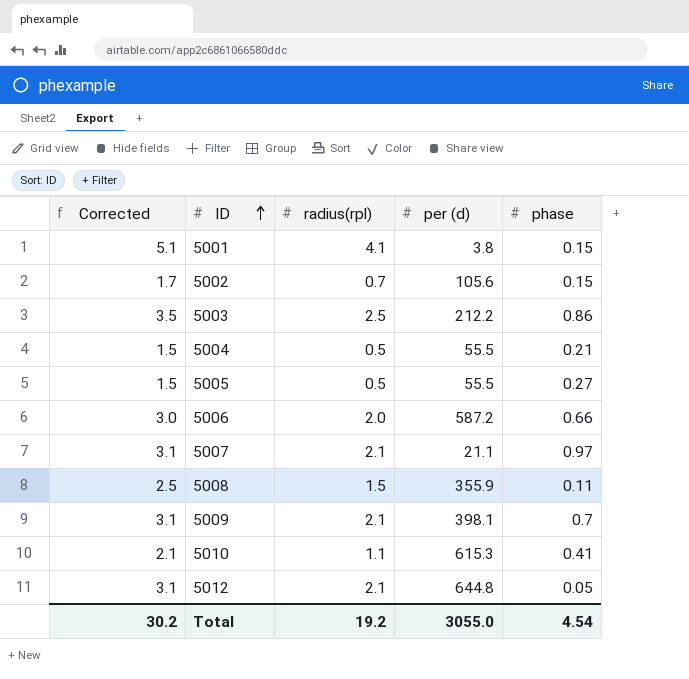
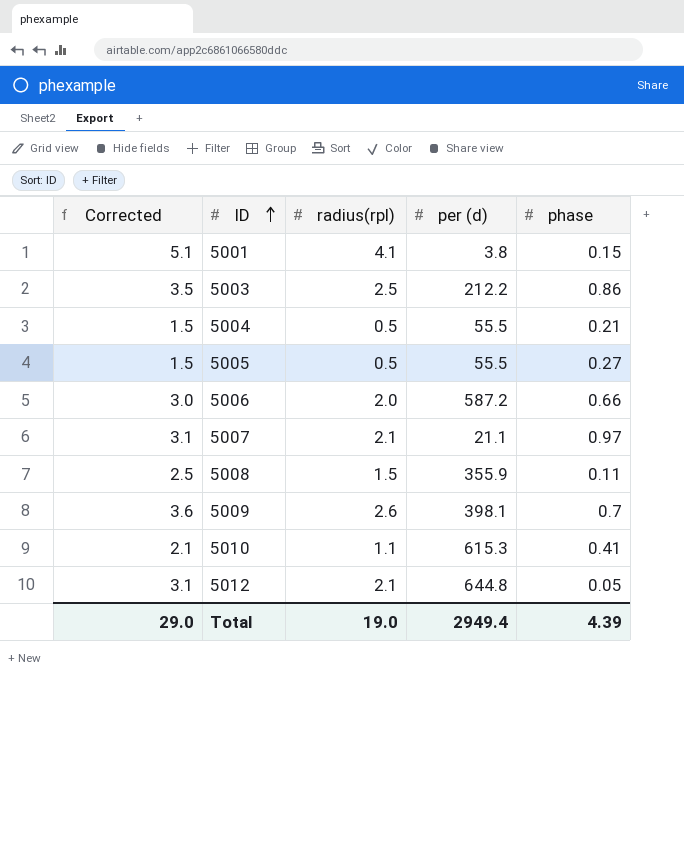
row 5002: 1.7 | 0.7 | 105.6 | 0.15 -> none
5009 | Corrected: 3.1 -> 3.6
5009 | radius(rpl): 2.1 -> 2.6
Total | Corrected: 30.2 -> 29.0
Total | radius(rpl): 19.2 -> 19.0
Total | per (d): 3055.0 -> 2949.4
Total | phase: 4.54 -> 4.39

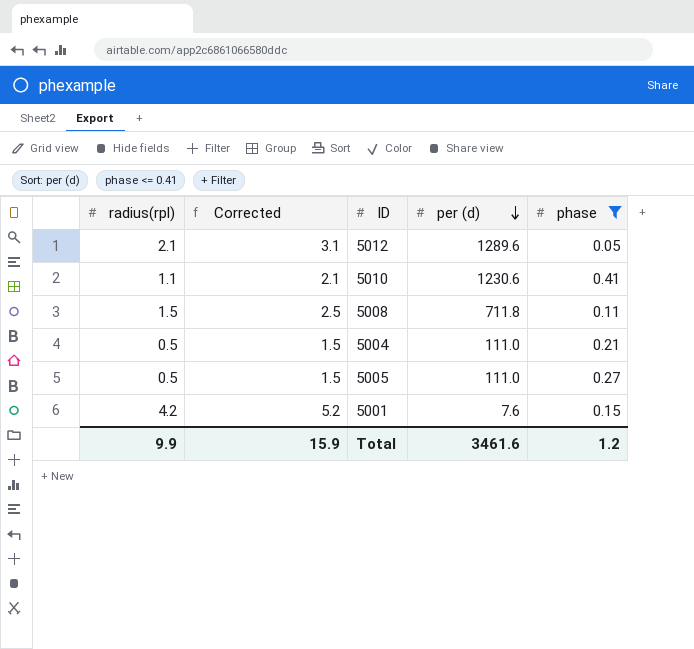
filter: none -> phase <= 0.41
row order: ID ascending -> per (d) descending
column radius(rpl) | position: 3 -> 1
5012 | per (d): 644.8 -> 1289.6
5010 | per (d): 615.3 -> 1230.6
5008 | per (d): 355.9 -> 711.8
5004 | per (d): 55.5 -> 111.0
5005 | per (d): 55.5 -> 111.0
5001 | radius(rpl): 4.1 -> 4.2
5001 | Corrected: 5.1 -> 5.2
5001 | per (d): 3.8 -> 7.6
Total | radius(rpl): 19.0 -> 9.9
Total | Corrected: 29.0 -> 15.9
Total | per (d): 2949.4 -> 3461.6
Total | phase: 4.39 -> 1.2

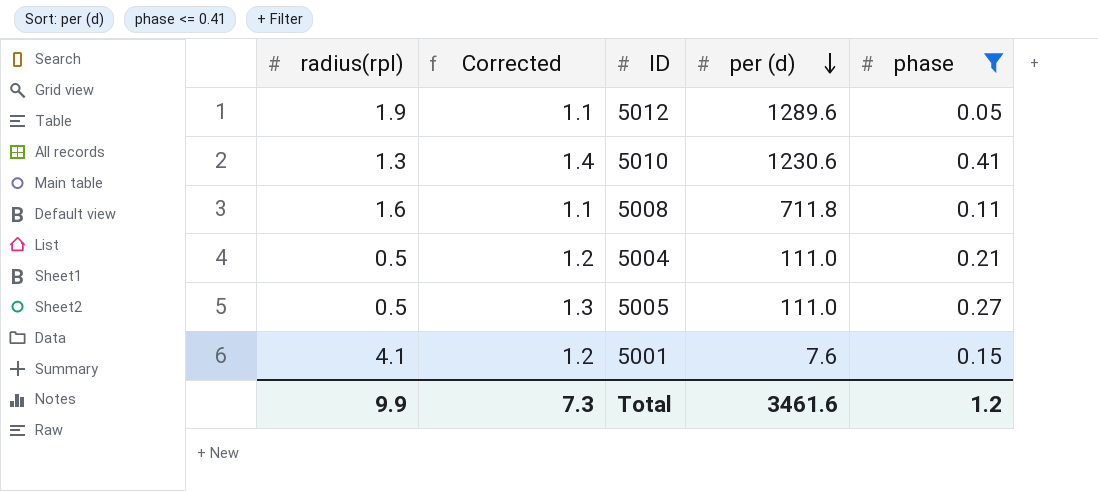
column Corrected | formula: [radius(rpl)] + 1 -> [phase] + 1
5012 | radius(rpl): 2.1 -> 1.9
5010 | radius(rpl): 1.1 -> 1.3
5008 | radius(rpl): 1.5 -> 1.6
5001 | radius(rpl): 4.2 -> 4.1
Total | Corrected: 15.9 -> 7.3

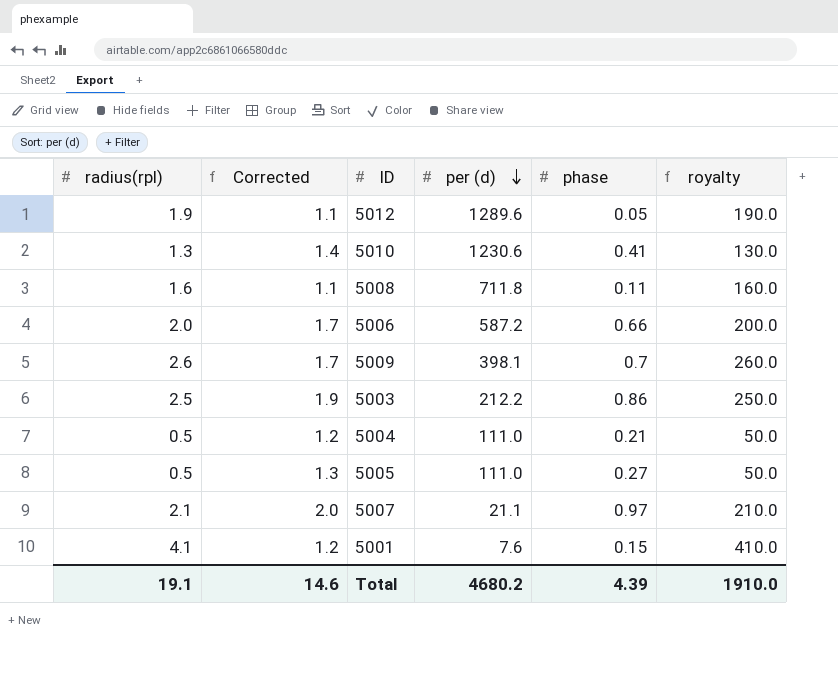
filter: phase <= 0.41 -> none
column royalty | formula: none -> [radius(rpl)] * 100
Total | radius(rpl): 9.9 -> 19.1
Total | Corrected: 7.3 -> 14.6
Total | per (d): 3461.6 -> 4680.2
Total | phase: 1.2 -> 4.39

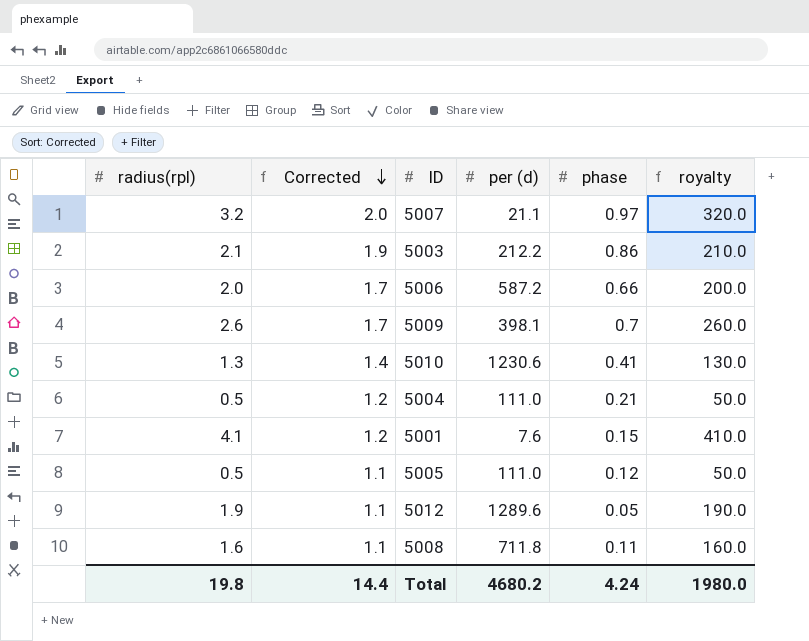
row order: per (d) descending -> Corrected descending
5007 | radius(rpl): 2.1 -> 3.2
5007 | royalty: 210.0 -> 320.0
5003 | radius(rpl): 2.5 -> 2.1
5003 | royalty: 250.0 -> 210.0
5005 | Corrected: 1.3 -> 1.1
5005 | phase: 0.27 -> 0.12
Total | radius(rpl): 19.1 -> 19.8
Total | Corrected: 14.6 -> 14.4
Total | phase: 4.39 -> 4.24
Total | royalty: 1910.0 -> 1980.0

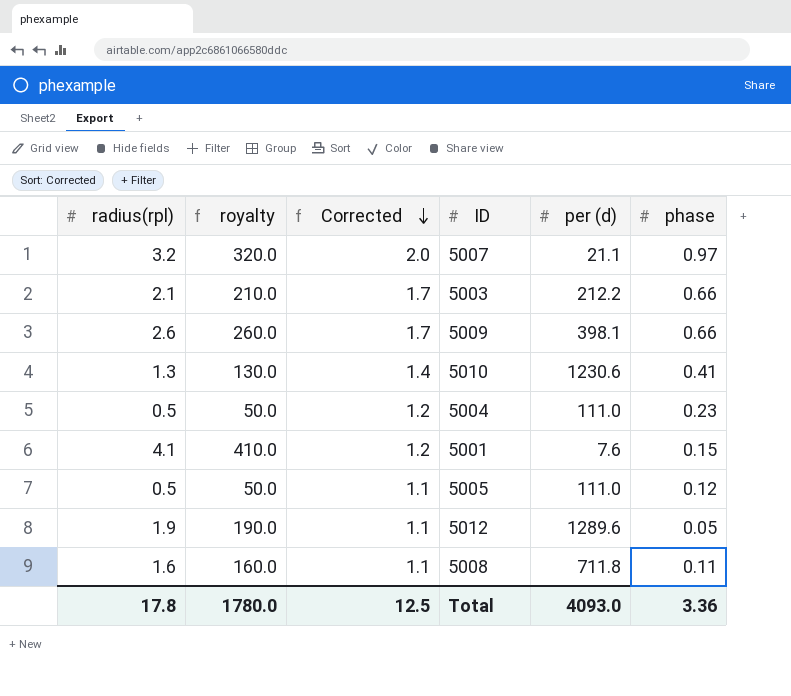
column royalty | position: 6 -> 2
row 5006: 2.0 | 1.7 | 587.2 | 0.66 | 200.0 -> none
5003 | Corrected: 1.9 -> 1.7
5003 | phase: 0.86 -> 0.66
5009 | phase: 0.7 -> 0.66
5004 | phase: 0.21 -> 0.23
Total | radius(rpl): 19.8 -> 17.8
Total | royalty: 1980.0 -> 1780.0
Total | Corrected: 14.4 -> 12.5
Total | per (d): 4680.2 -> 4093.0
Total | phase: 4.24 -> 3.36

